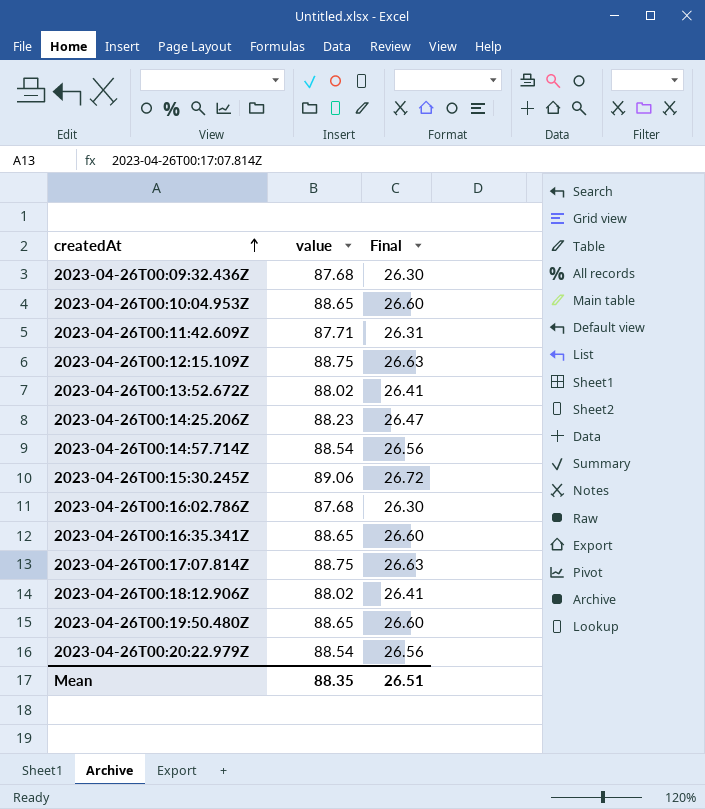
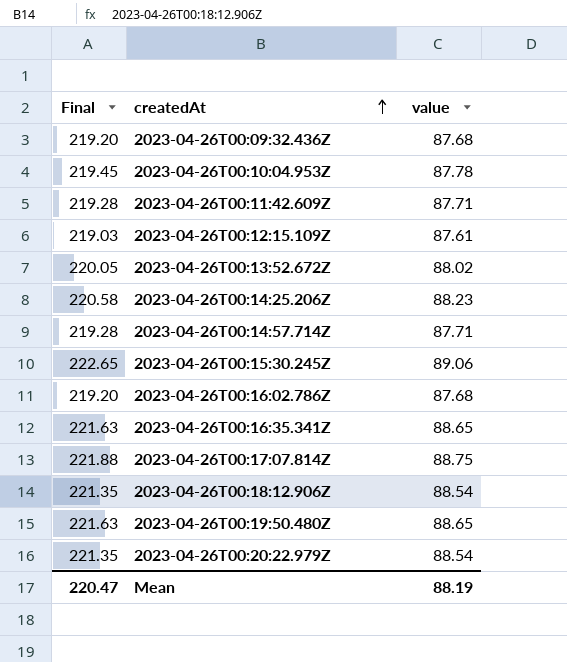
column Final | formula: [value] * 0.3 -> [value] * 2.5
column Final | position: 3 -> 1
2023-04-26T00:10:04.953Z | value: 88.65 -> 87.78
2023-04-26T00:12:15.109Z | value: 88.75 -> 87.61
2023-04-26T00:14:57.714Z | value: 88.54 -> 87.71
2023-04-26T00:18:12.906Z | value: 88.02 -> 88.54
Mean | Final: 26.51 -> 220.47
Mean | value: 88.35 -> 88.19

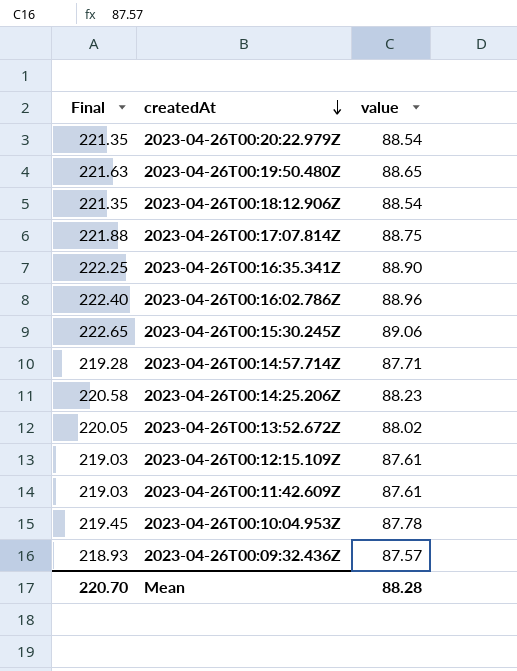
row order: createdAt ascending -> createdAt descending
2023-04-26T00:16:35.341Z | Final: 221.63 -> 222.25
2023-04-26T00:16:35.341Z | value: 88.65 -> 88.90
2023-04-26T00:16:02.786Z | Final: 219.20 -> 222.40
2023-04-26T00:16:02.786Z | value: 87.68 -> 88.96
2023-04-26T00:11:42.609Z | Final: 219.28 -> 219.03
2023-04-26T00:11:42.609Z | value: 87.71 -> 87.61
2023-04-26T00:09:32.436Z | Final: 219.20 -> 218.93
2023-04-26T00:09:32.436Z | value: 87.68 -> 87.57
Mean | Final: 220.47 -> 220.70
Mean | value: 88.19 -> 88.28

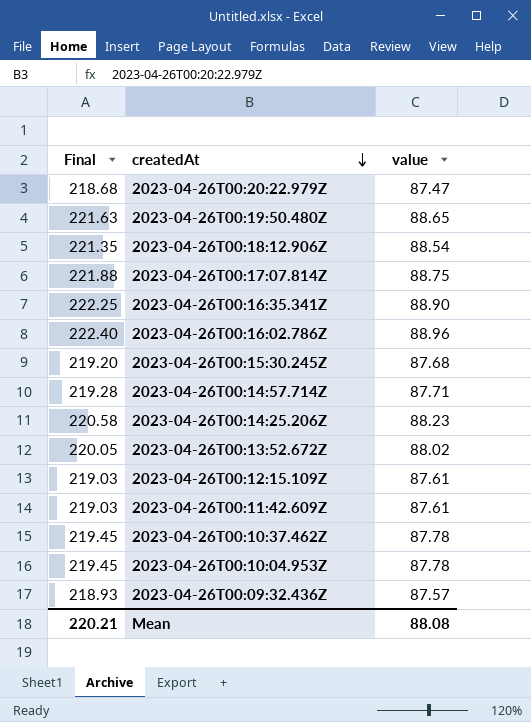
2023-04-26T00:20:22.979Z | Final: 221.35 -> 218.68
2023-04-26T00:20:22.979Z | value: 88.54 -> 87.47
2023-04-26T00:15:30.245Z | Final: 222.65 -> 219.20
2023-04-26T00:15:30.245Z | value: 89.06 -> 87.68
row 2023-04-26T00:10:37.462Z: none -> 219.45 | 87.78
Mean | Final: 220.70 -> 220.21
Mean | value: 88.28 -> 88.08

